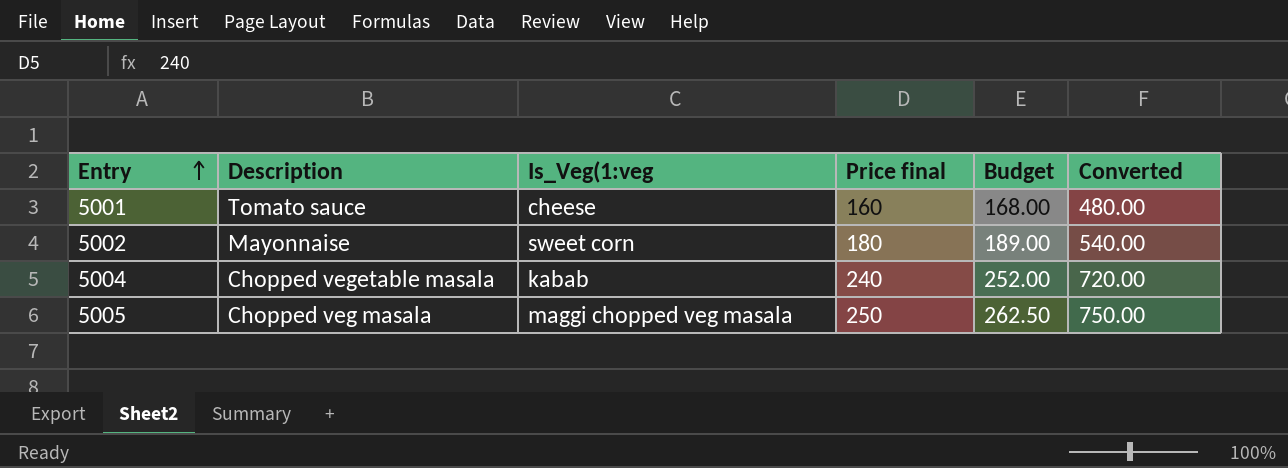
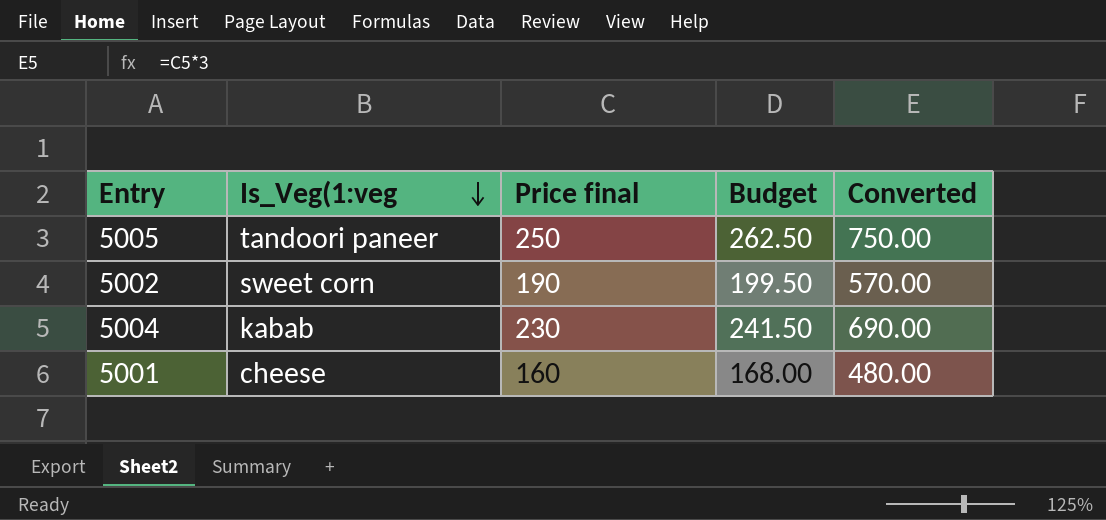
row order: Entry ascending -> Is_Veg(1:veg descending
column Description | position: 2 -> none
5005 | Is_Veg(1:veg: maggi chopped veg masala -> tandoori paneer
5002 | Price final: 180 -> 190
5002 | Budget: 189.00 -> 199.50
5002 | Converted: 540.00 -> 570.00
5004 | Price final: 240 -> 230
5004 | Budget: 252.00 -> 241.50
5004 | Converted: 720.00 -> 690.00

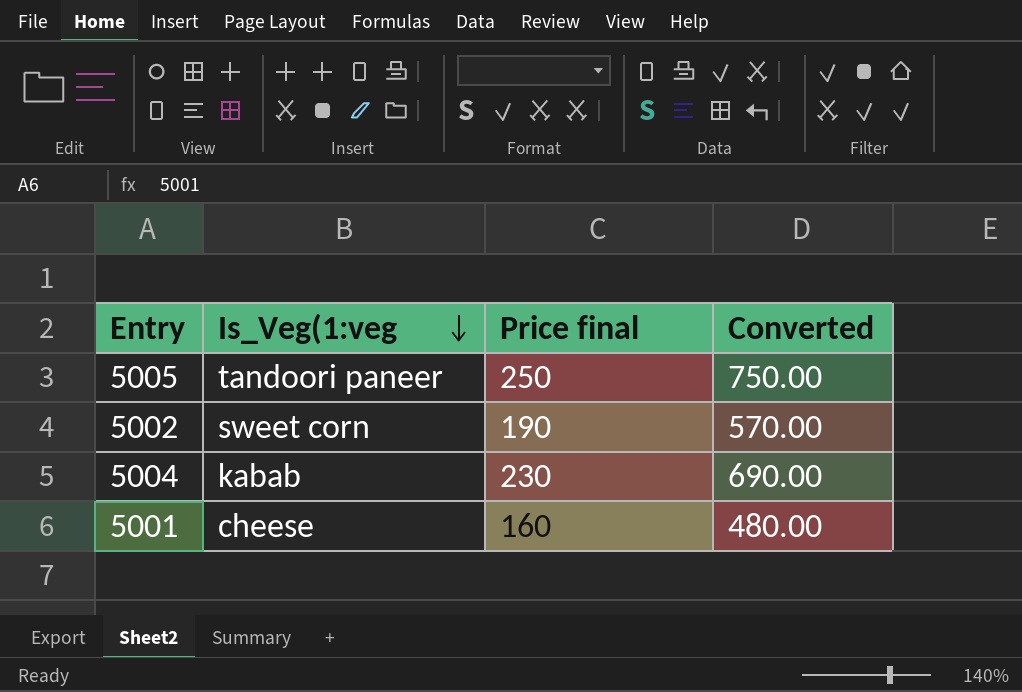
column Budget | formula: [Price final] * 1.05 -> none

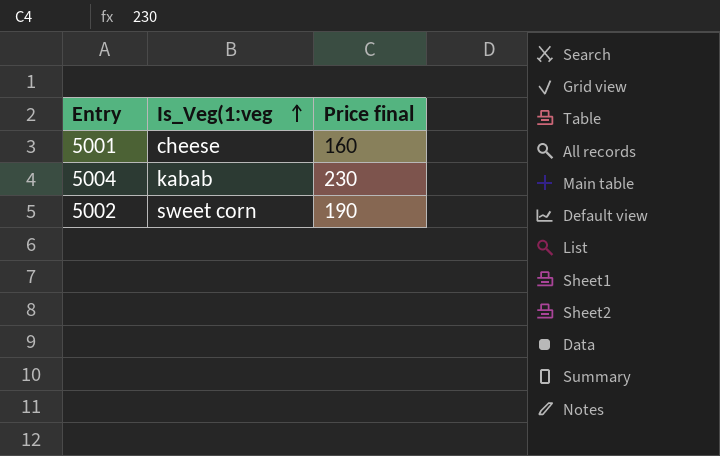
row order: Is_Veg(1:veg descending -> Is_Veg(1:veg ascending
column Converted | formula: [Price final] * 3 -> none
row 5005: tandoori paneer | 250 | 750.00 -> none

